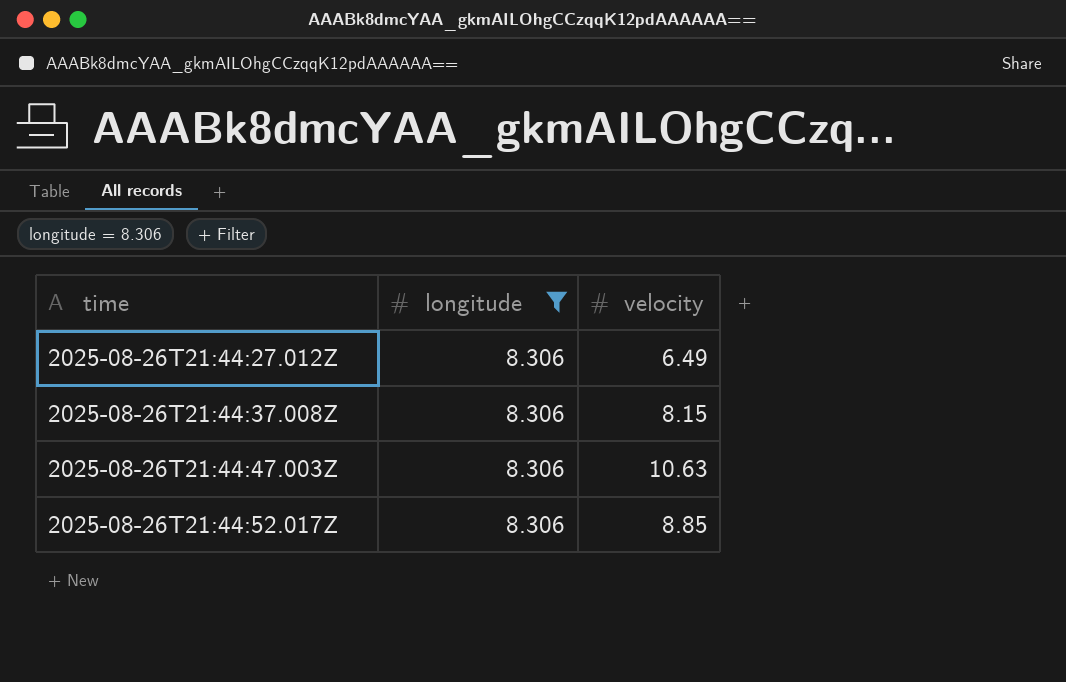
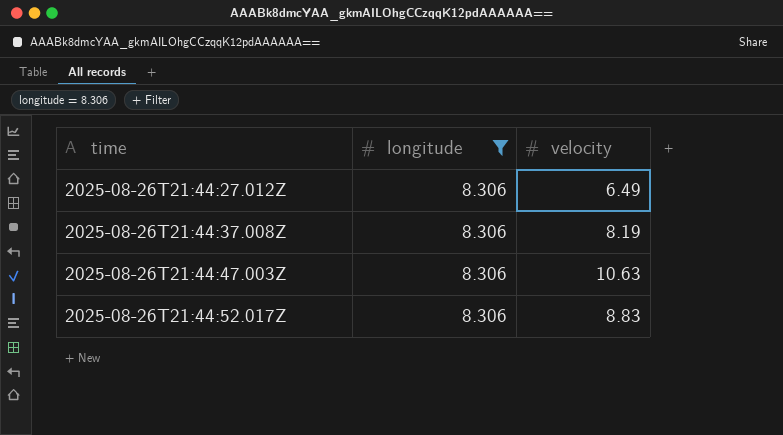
2025-08-26T21:44:37.008Z | velocity: 8.15 -> 8.19
2025-08-26T21:44:52.017Z | velocity: 8.85 -> 8.83

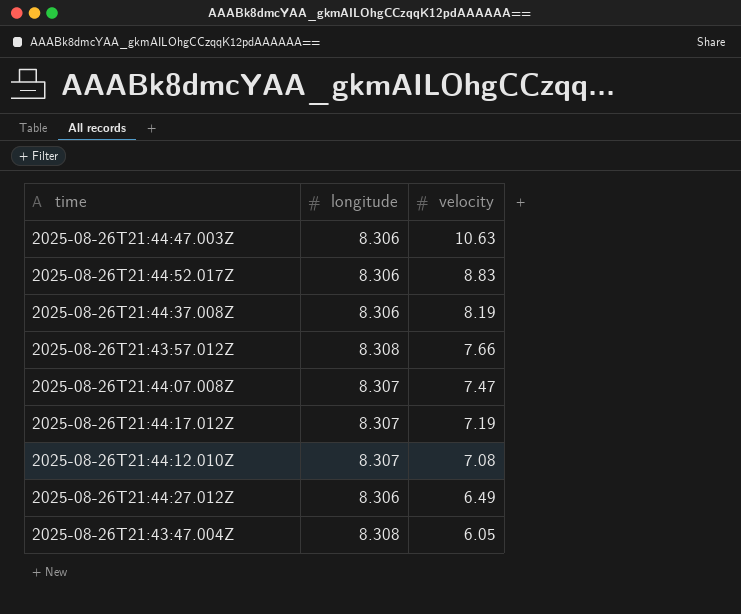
filter: longitude = 8.306 -> none
row order: time ascending -> velocity descending

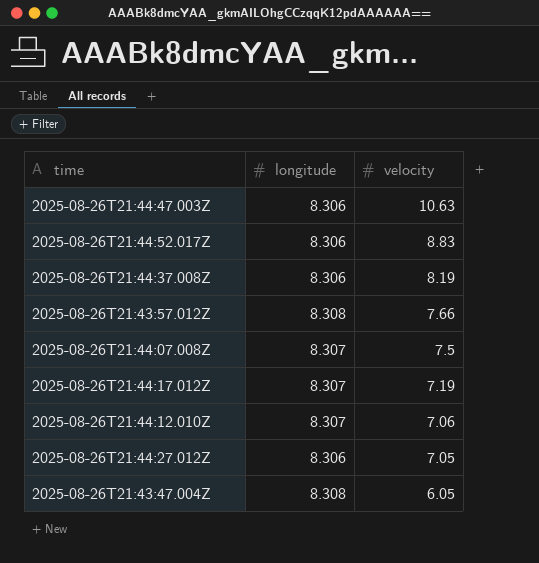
2025-08-26T21:44:07.008Z | velocity: 7.47 -> 7.5
2025-08-26T21:44:12.010Z | velocity: 7.08 -> 7.06
2025-08-26T21:44:27.012Z | velocity: 6.49 -> 7.05

